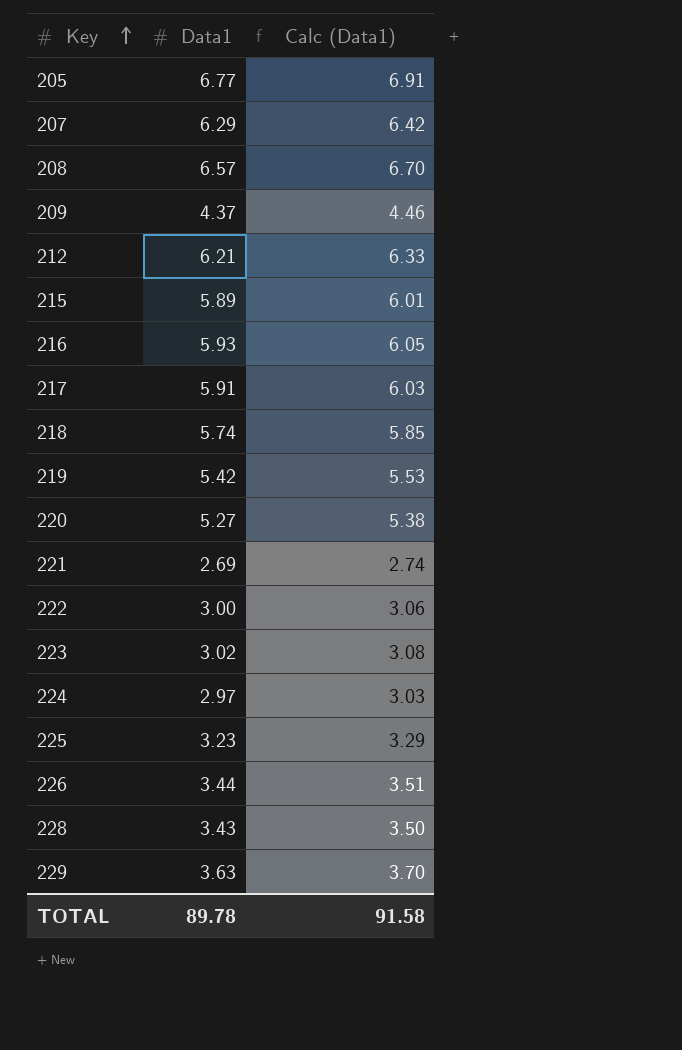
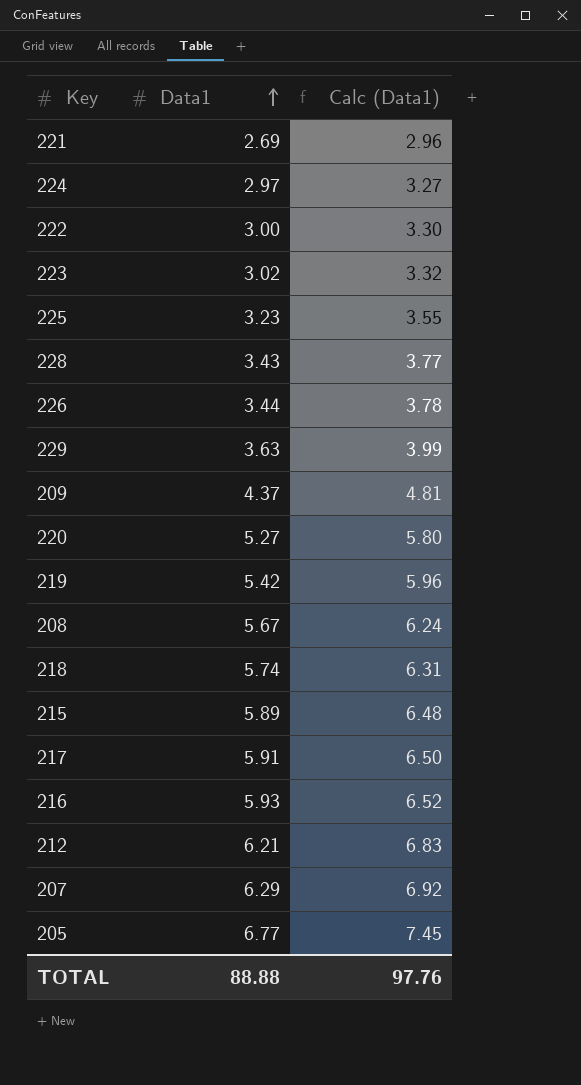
row order: Key ascending -> Data1 ascending
column Calc (Data1) | formula: [Data1] * 1.02 -> [Data1] * 1.1
208 | Data1: 6.57 -> 5.67
TOTAL | Data1: 89.78 -> 88.88
TOTAL | Calc (Data1): 91.58 -> 97.76

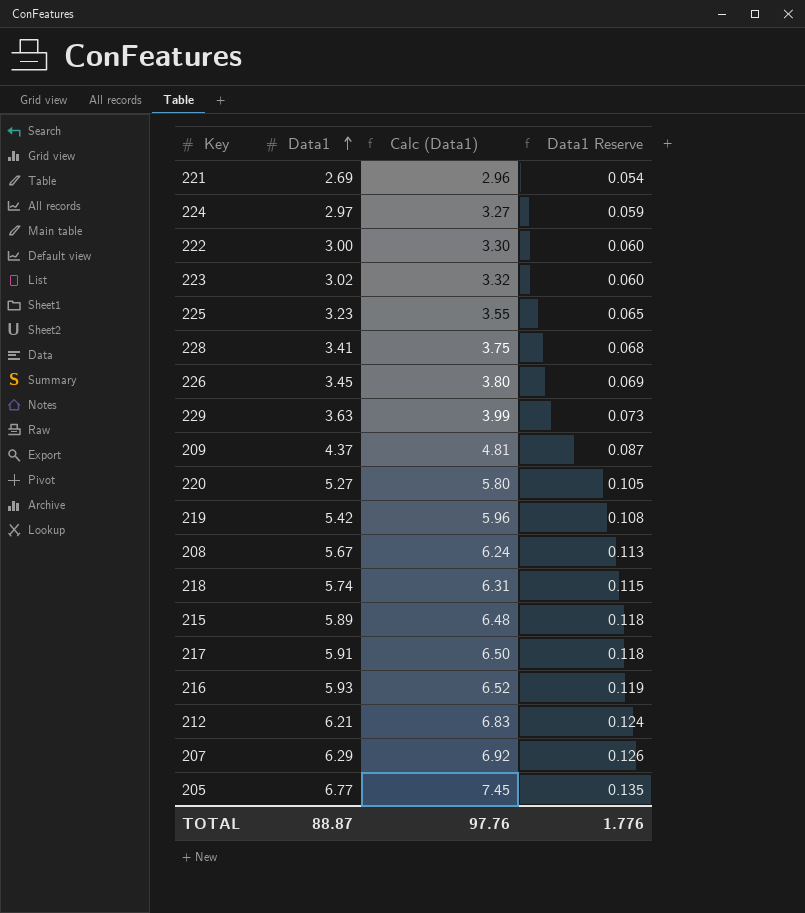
column Data1 Reserve | formula: none -> [Data1] * 0.02
228 | Data1: 3.43 -> 3.41
228 | Calc (Data1): 3.77 -> 3.75
226 | Data1: 3.44 -> 3.45
226 | Calc (Data1): 3.78 -> 3.80
TOTAL | Data1: 88.88 -> 88.87

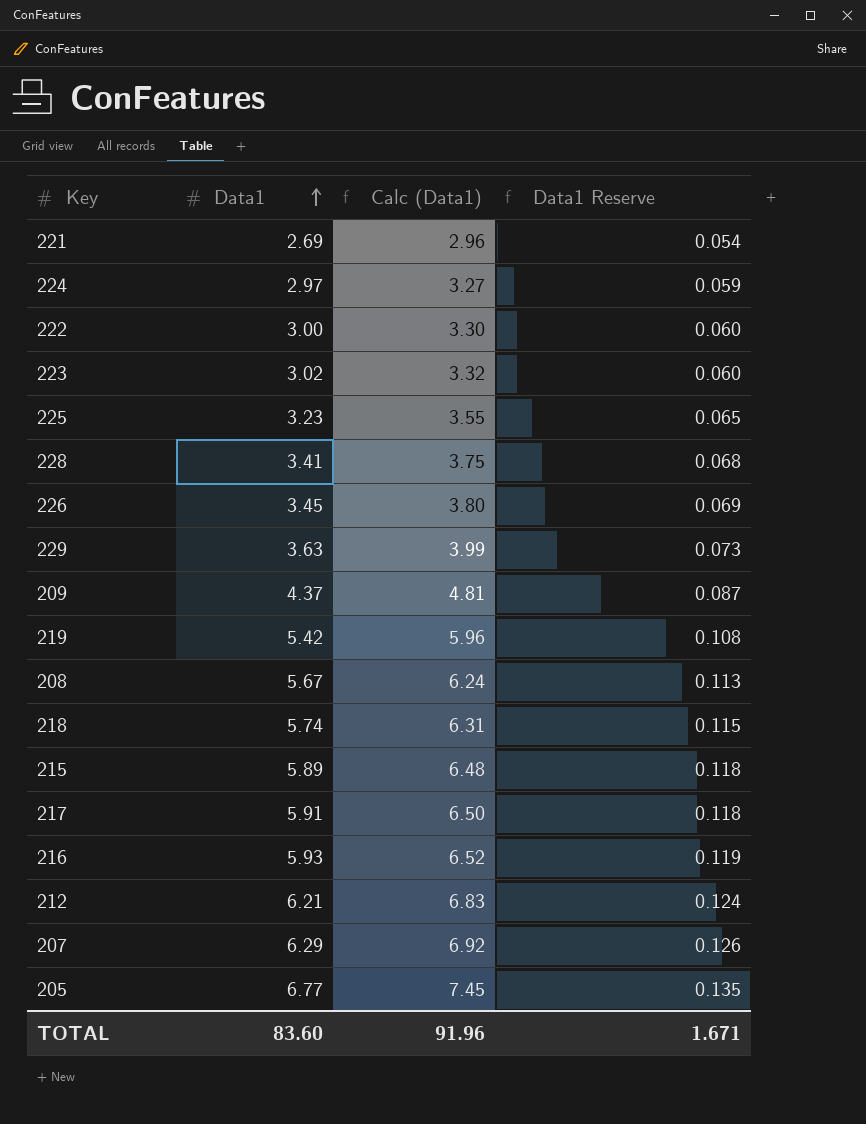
row 220: 5.27 | 5.80 | 0.105 -> none
TOTAL | Data1: 88.87 -> 83.60
TOTAL | Calc (Data1): 97.76 -> 91.96
TOTAL | Data1 Reserve: 1.776 -> 1.671

